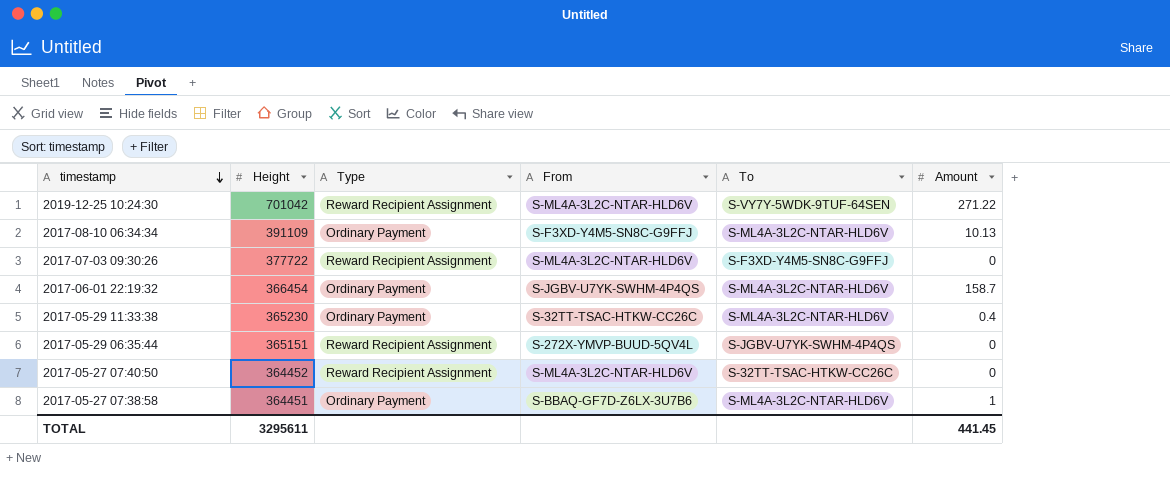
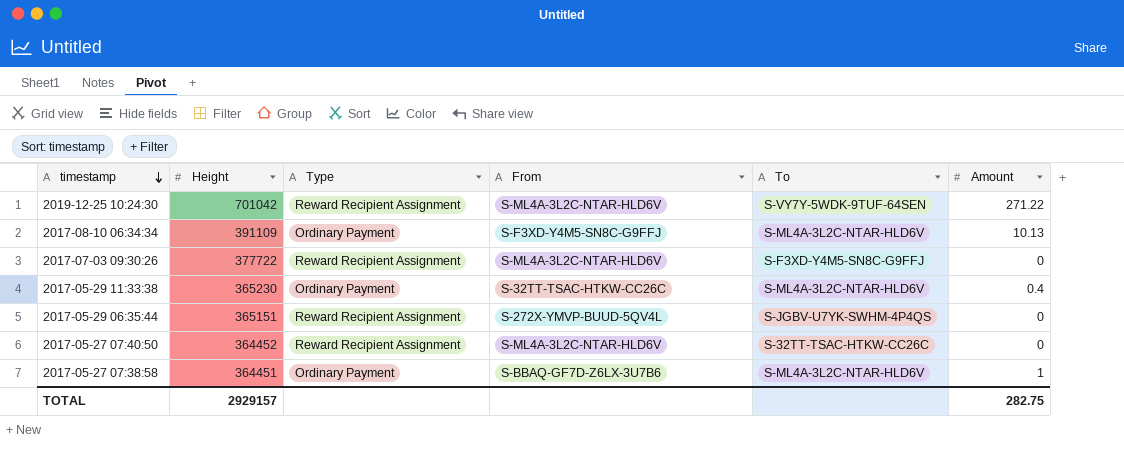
row 2017-06-01 22:19:32: 366454 | Ordinary Payment | S-JGBV-U7YK-SWHM-4P4QS | S-ML4A-3L2C-NTAR-HLD6V | 158.7 -> none
TOTAL | Height: 3295611 -> 2929157
TOTAL | Amount: 441.45 -> 282.75

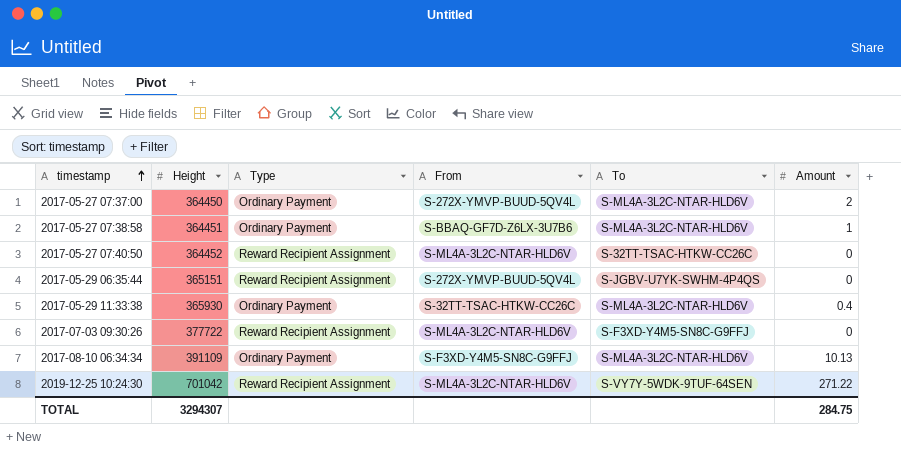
row order: timestamp descending -> timestamp ascending
row 2017-05-27 07:37:00: none -> 364450 | Ordinary Payment | S-272X-YMVP-BUUD-5QV4L | S-ML4A-3L2C-NTAR-HLD6V | 2
2017-05-29 11:33:38 | Height: 365230 -> 365930
TOTAL | Height: 2929157 -> 3294307
TOTAL | Amount: 282.75 -> 284.75

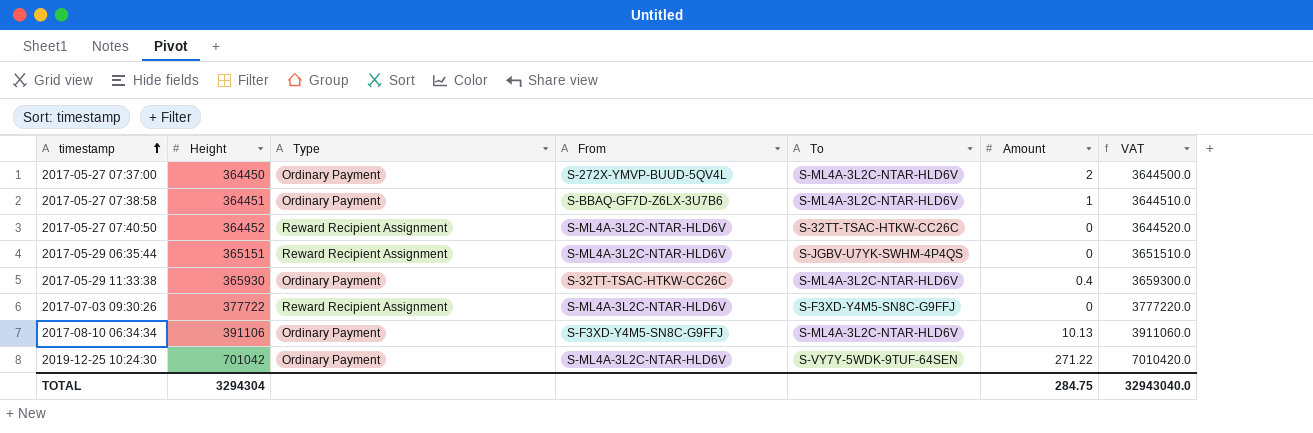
column VAT | formula: none -> [Height] * 10
2017-05-29 06:35:44 | From: S-272X-YMVP-BUUD-5QV4L -> S-ML4A-3L2C-NTAR-HLD6V
2017-08-10 06:34:34 | Height: 391109 -> 391106
2019-12-25 10:24:30 | Type: Reward Recipient Assignment -> Ordinary Payment
TOTAL | Height: 3294307 -> 3294304

